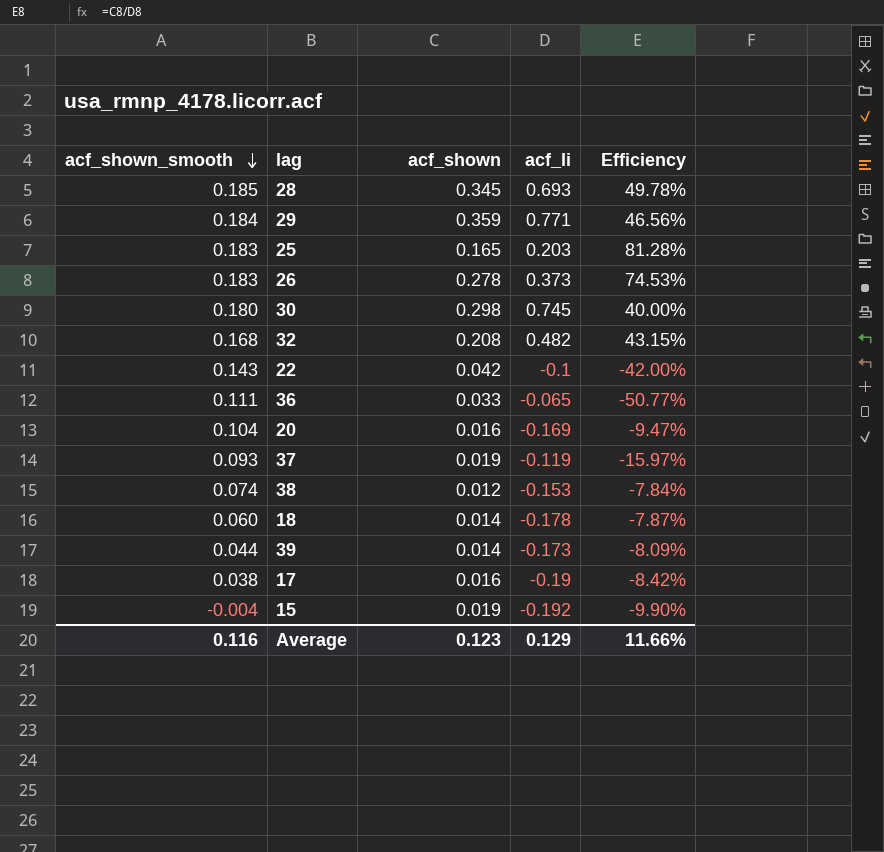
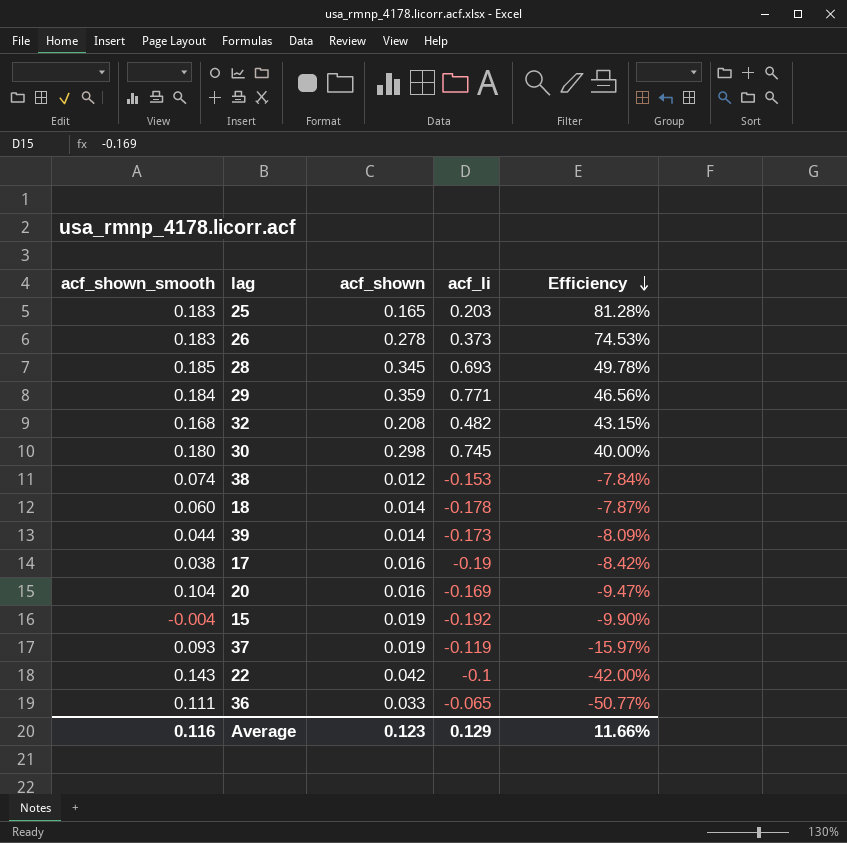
row order: acf_shown_smooth descending -> Efficiency descending

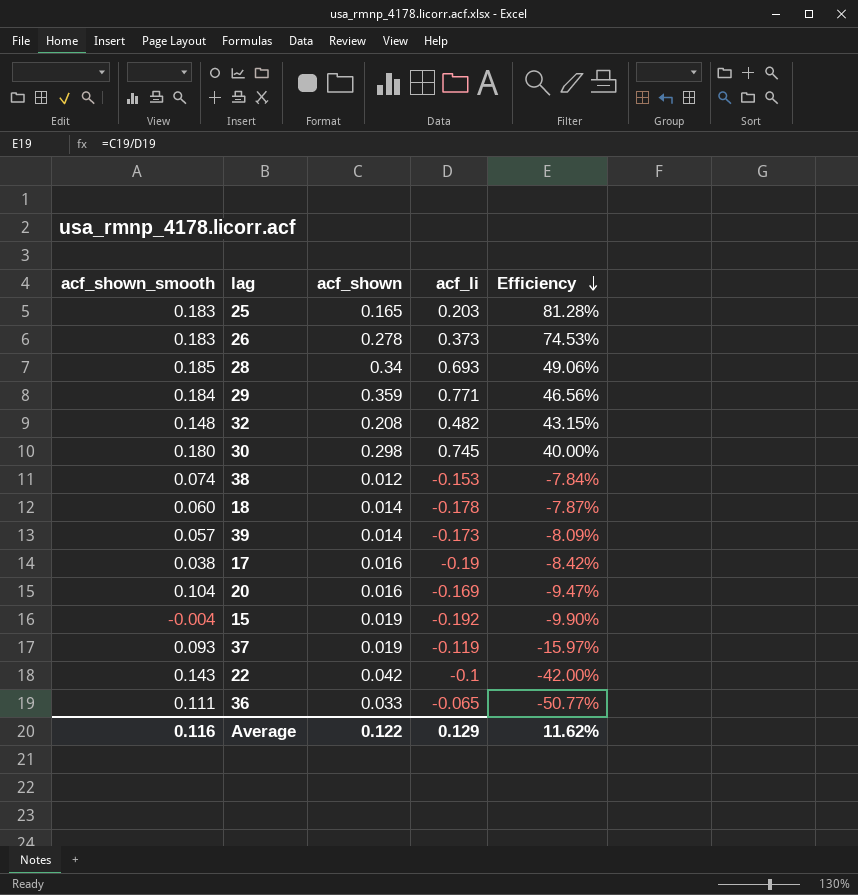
28 | acf_shown: 0.345 -> 0.34
28 | Efficiency: 49.78% -> 49.06%
32 | acf_shown_smooth: 0.168 -> 0.148
39 | acf_shown_smooth: 0.044 -> 0.057
Average | acf_shown: 0.123 -> 0.122
Average | Efficiency: 11.66% -> 11.62%

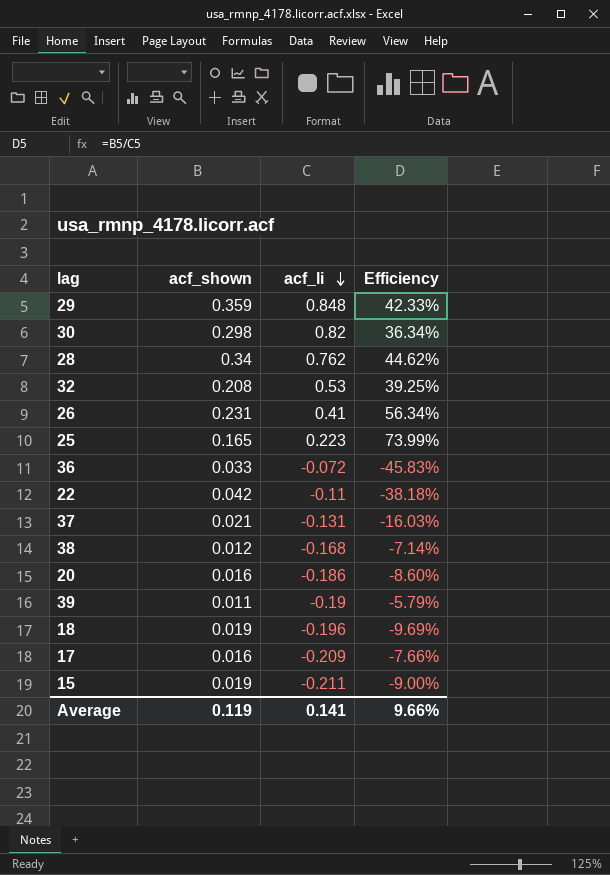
row order: Efficiency descending -> acf_li descending
column acf_shown_smooth | position: 1 -> none
29 | acf_li: 0.771 -> 0.848
29 | Efficiency: 46.56% -> 42.33%
30 | acf_li: 0.745 -> 0.82
30 | Efficiency: 40.00% -> 36.34%
28 | acf_li: 0.693 -> 0.762
28 | Efficiency: 49.06% -> 44.62%
32 | acf_li: 0.482 -> 0.53
32 | Efficiency: 43.15% -> 39.25%
26 | acf_shown: 0.278 -> 0.231
26 | acf_li: 0.373 -> 0.41
26 | Efficiency: 74.53% -> 56.34%
25 | acf_li: 0.203 -> 0.223
25 | Efficiency: 81.28% -> 73.99%
36 | acf_li: -0.065 -> -0.072
36 | Efficiency: -50.77% -> -45.83%
22 | acf_li: -0.1 -> -0.11
22 | Efficiency: -42.00% -> -38.18%
37 | acf_shown: 0.019 -> 0.021
37 | acf_li: -0.119 -> -0.131
37 | Efficiency: -15.97% -> -16.03%
38 | acf_li: -0.153 -> -0.168
38 | Efficiency: -7.84% -> -7.14%
20 | acf_li: -0.169 -> -0.186
20 | Efficiency: -9.47% -> -8.60%
39 | acf_shown: 0.014 -> 0.011
39 | acf_li: -0.173 -> -0.19
39 | Efficiency: -8.09% -> -5.79%
18 | acf_shown: 0.014 -> 0.019
18 | acf_li: -0.178 -> -0.196
18 | Efficiency: -7.87% -> -9.69%
17 | acf_li: -0.19 -> -0.209
17 | Efficiency: -8.42% -> -7.66%
15 | acf_li: -0.192 -> -0.211
15 | Efficiency: -9.90% -> -9.00%
Average | acf_shown: 0.122 -> 0.119
Average | acf_li: 0.129 -> 0.141
Average | Efficiency: 11.62% -> 9.66%

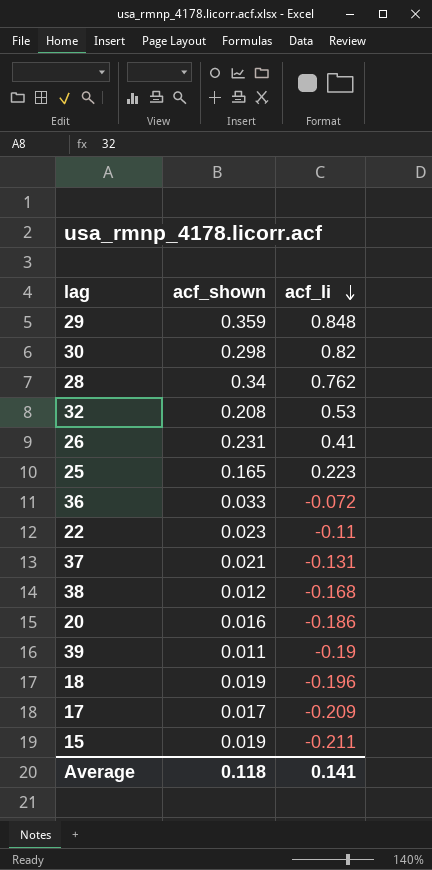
column Efficiency | formula: [acf_shown] / [acf_li] -> none
22 | acf_shown: 0.042 -> 0.023
17 | acf_shown: 0.016 -> 0.017
Average | acf_shown: 0.119 -> 0.118

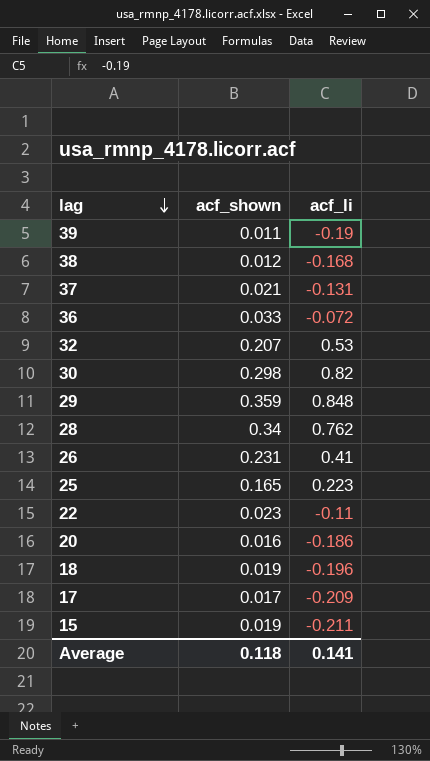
row order: acf_li descending -> lag descending
32 | acf_shown: 0.208 -> 0.207

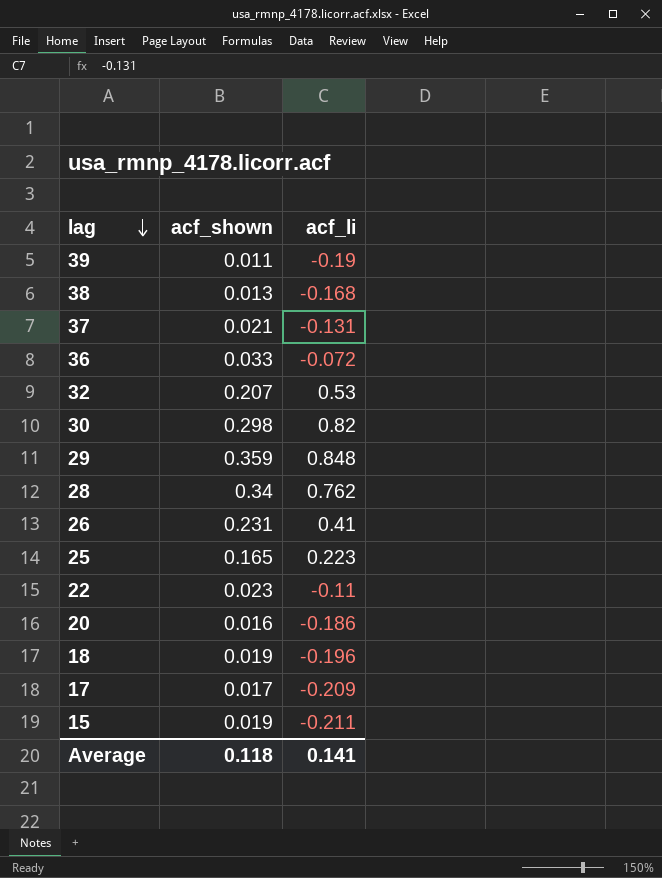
38 | acf_shown: 0.012 -> 0.013

